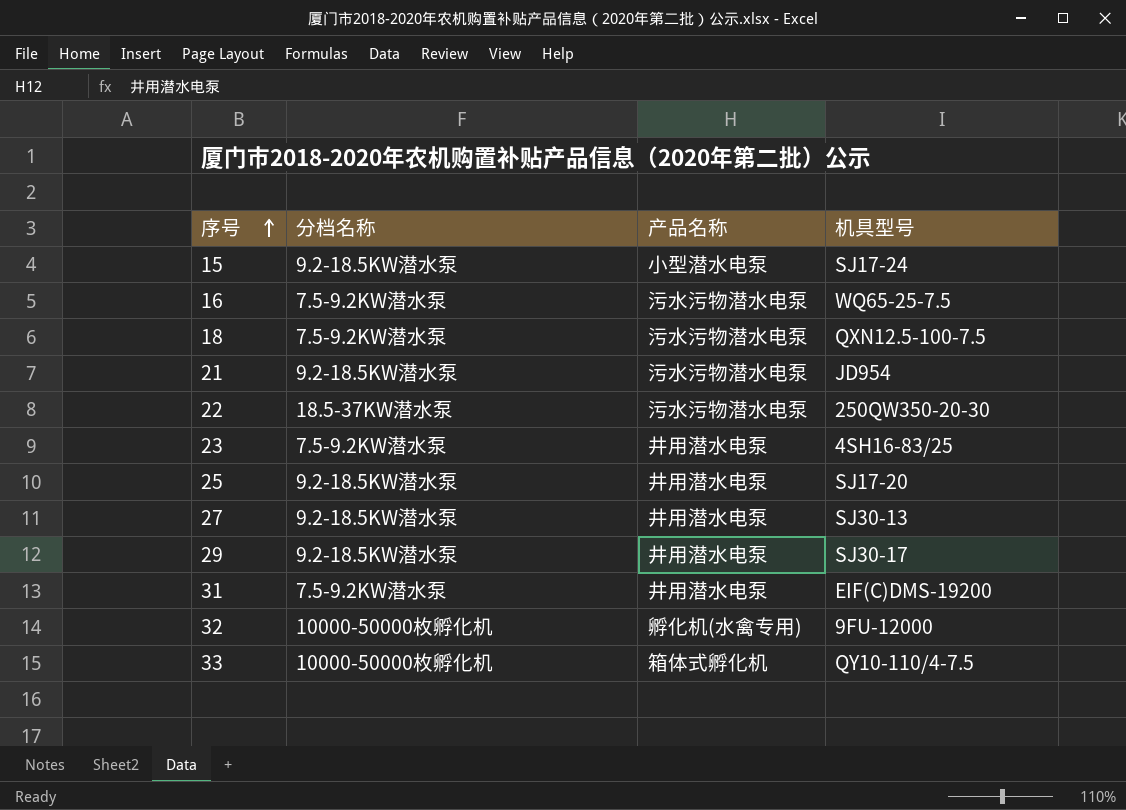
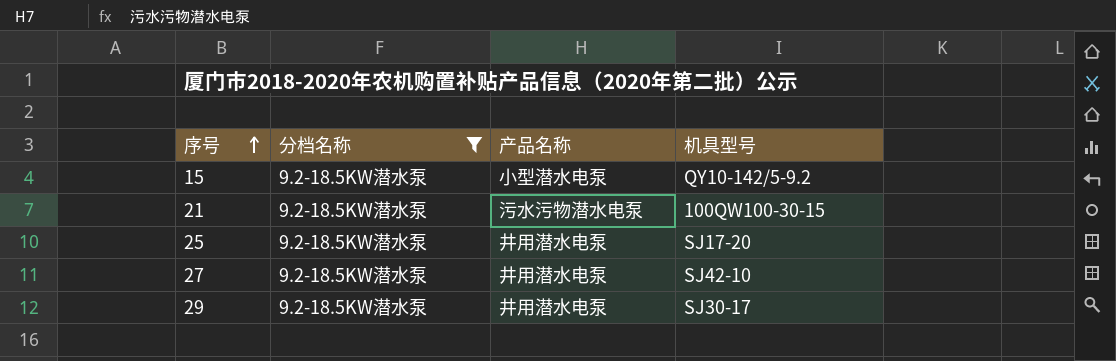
filter: none -> 分档名称 = 9.2-18.5KW潜水泵
15 | 机具型号: SJ17-24 -> QY10-142/5-9.2
21 | 机具型号: JD954 -> 100QW100-30-15
27 | 机具型号: SJ30-13 -> SJ42-10

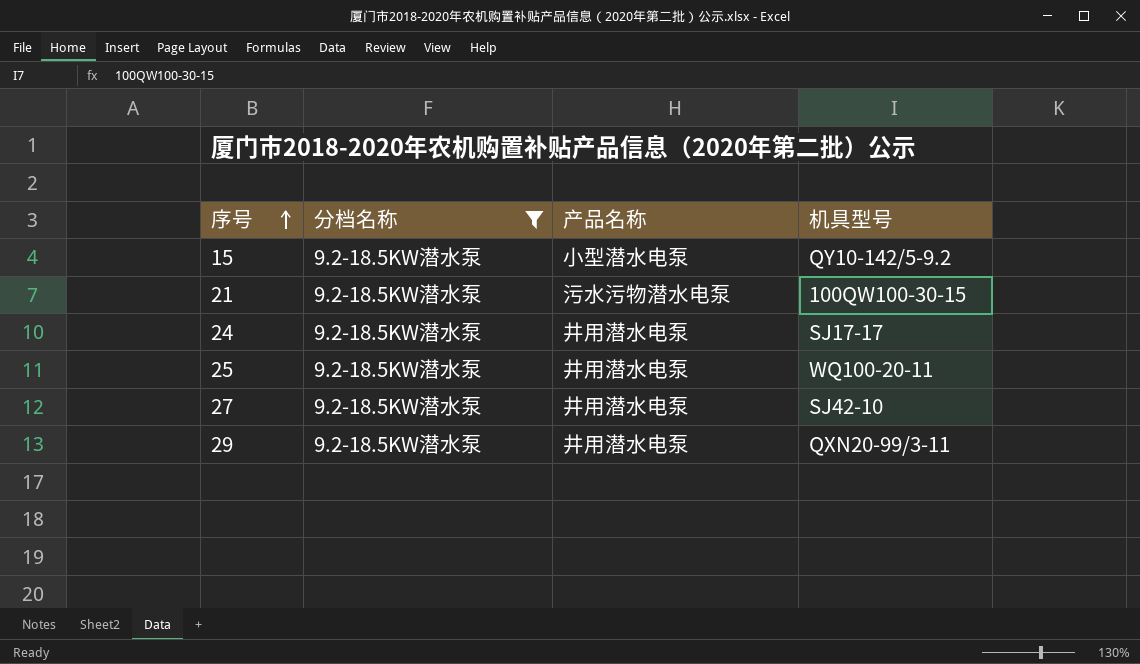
row 24: none -> 9.2-18.5KW潜水泵 | 井用潜水电泵 | SJ17-17
25 | 机具型号: SJ17-20 -> WQ100-20-11
29 | 机具型号: SJ30-17 -> QXN20-99/3-11

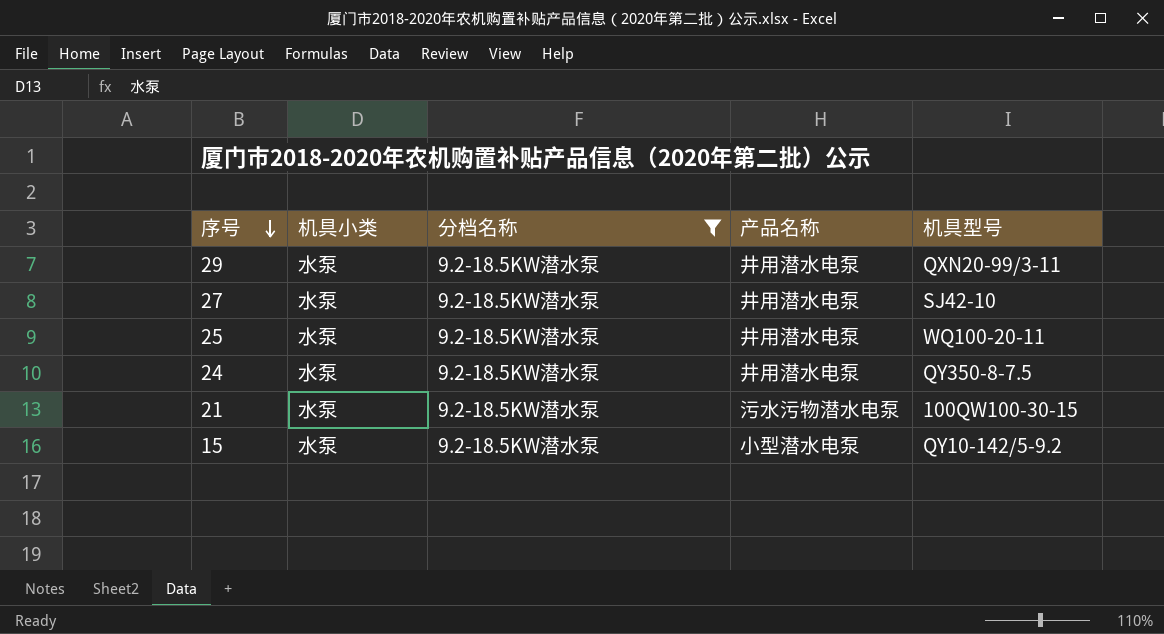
row order: 序号 ascending -> 序号 descending
column 机具小类 | position: none -> 2
24 | 机具型号: SJ17-17 -> QY350-8-7.5

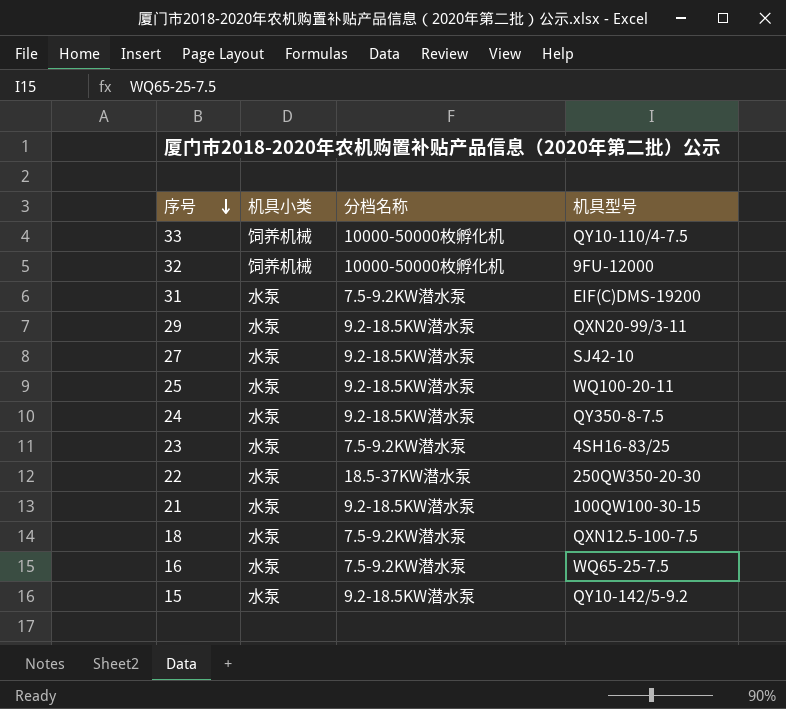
filter: 分档名称 = 9.2-18.5KW潜水泵 -> none
column 产品名称 | position: 4 -> none

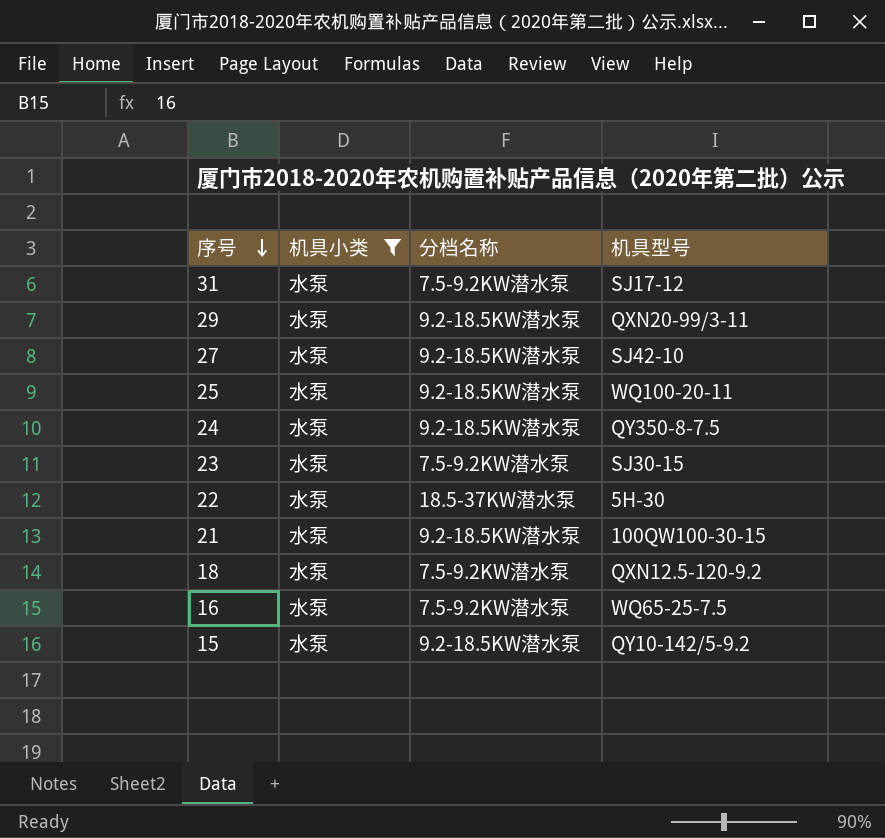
filter: none -> 机具小类 = 水泵
31 | 机具型号: EIF(C)DMS-19200 -> SJ17-12
23 | 机具型号: 4SH16-83/25 -> SJ30-15
22 | 机具型号: 250QW350-20-30 -> 5H-30
18 | 机具型号: QXN12.5-100-7.5 -> QXN12.5-120-9.2

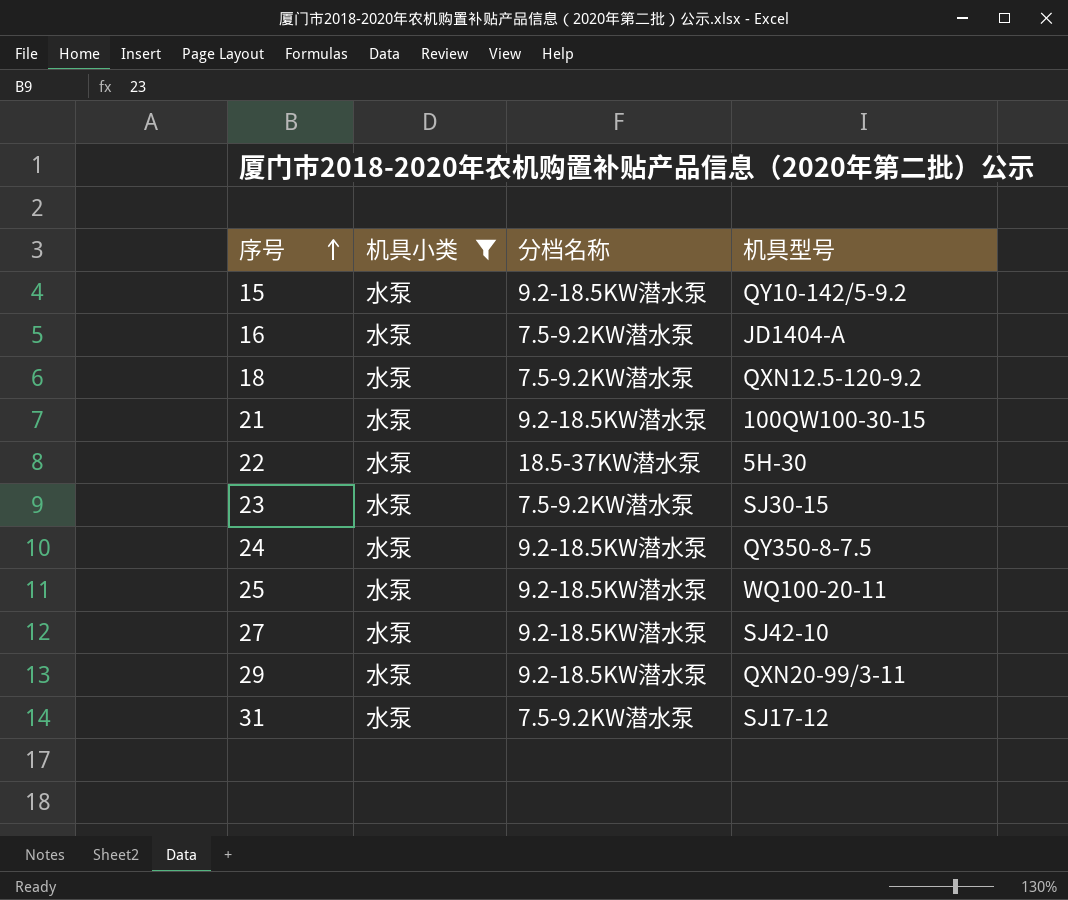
row order: 序号 descending -> 序号 ascending
16 | 机具型号: WQ65-25-7.5 -> JD1404-A

